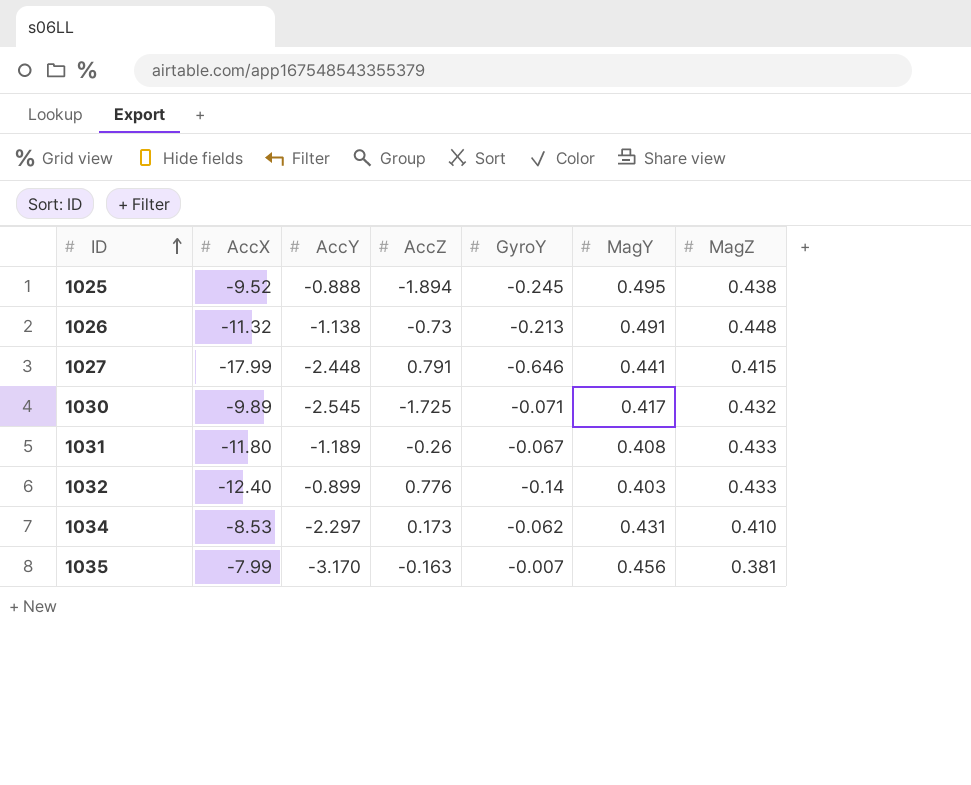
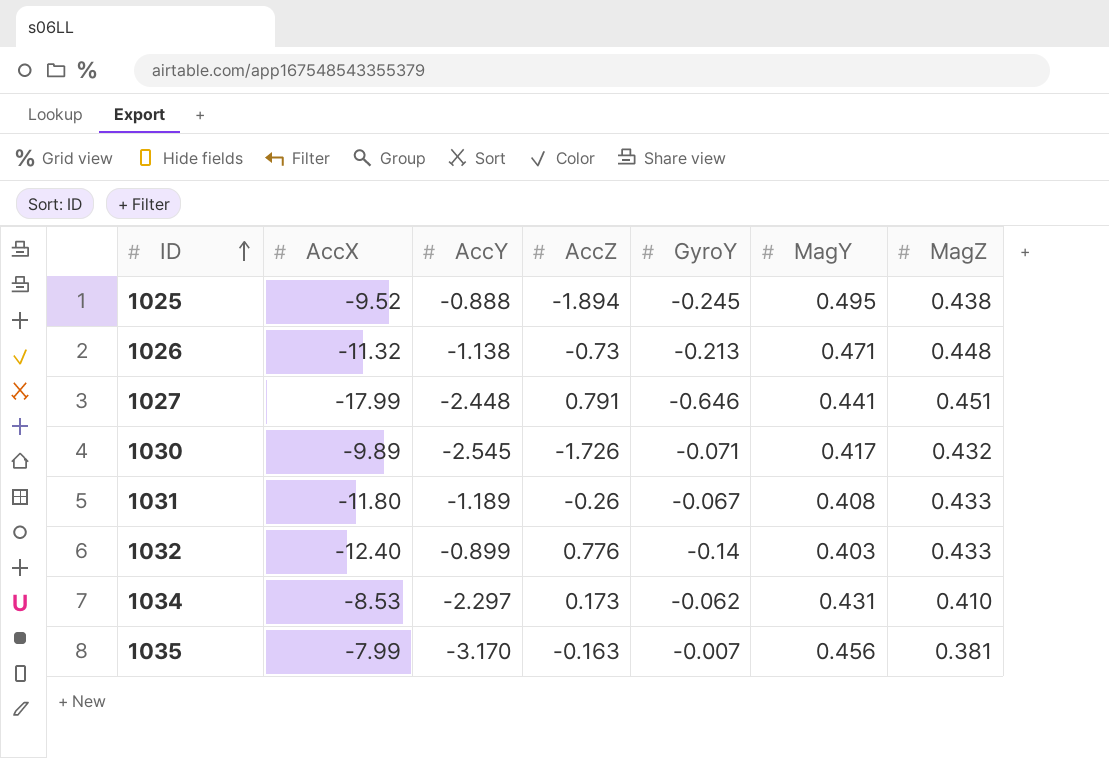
1026 | MagY: 0.491 -> 0.471
1027 | MagZ: 0.415 -> 0.451
1030 | AccZ: -1.725 -> -1.726

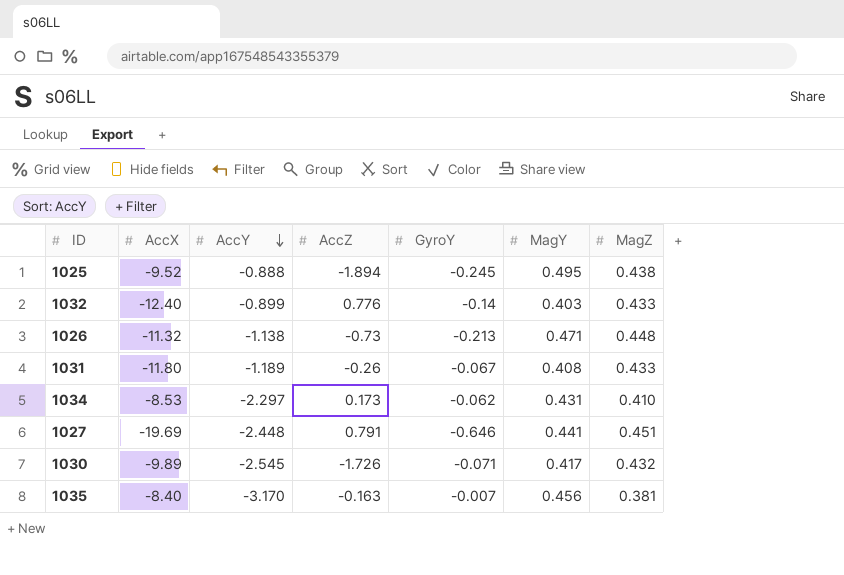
row order: ID ascending -> AccY descending
1027 | AccX: -17.99 -> -19.69
1035 | AccX: -7.99 -> -8.40

